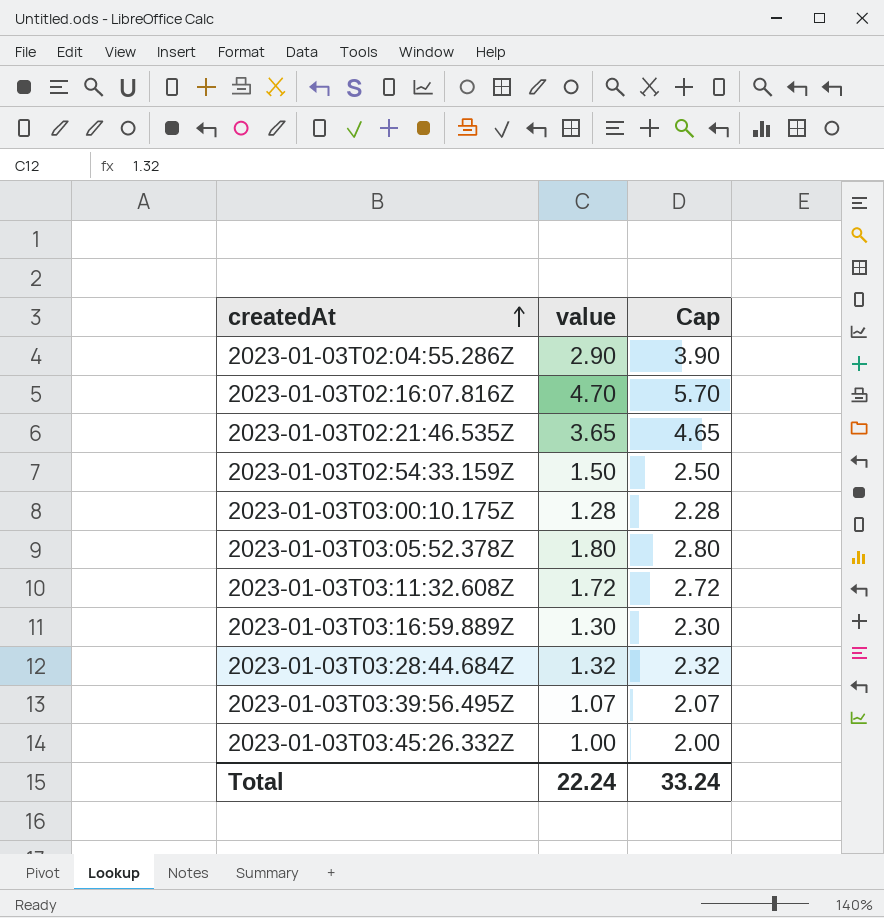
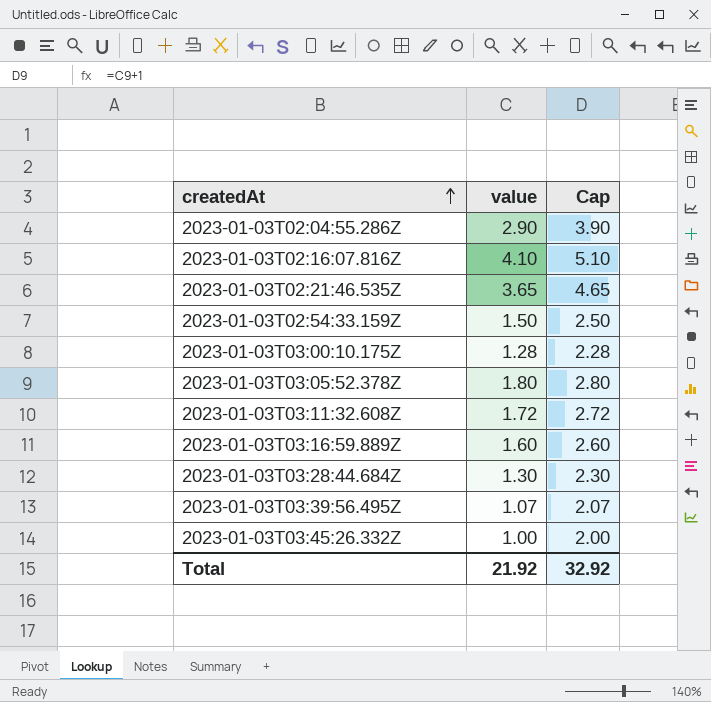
2023-01-03T02:16:07.816Z | value: 4.70 -> 4.10
2023-01-03T02:16:07.816Z | Cap: 5.70 -> 5.10
2023-01-03T03:16:59.889Z | value: 1.30 -> 1.60
2023-01-03T03:16:59.889Z | Cap: 2.30 -> 2.60
2023-01-03T03:28:44.684Z | value: 1.32 -> 1.30
2023-01-03T03:28:44.684Z | Cap: 2.32 -> 2.30
Total | value: 22.24 -> 21.92
Total | Cap: 33.24 -> 32.92

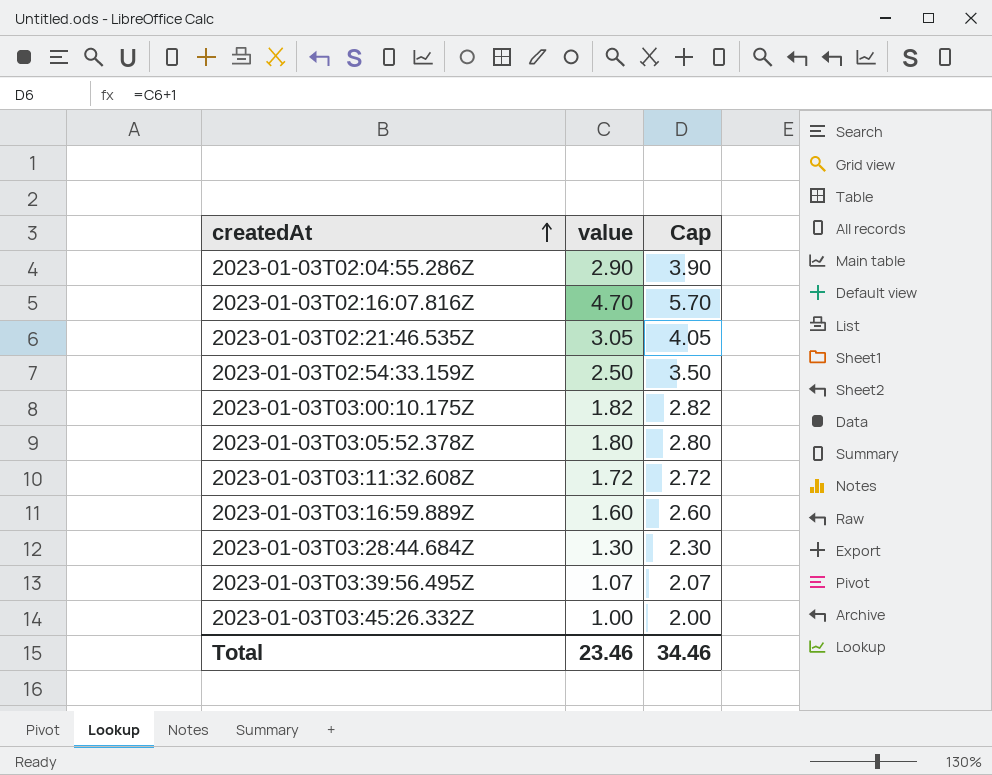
2023-01-03T02:16:07.816Z | value: 4.10 -> 4.70
2023-01-03T02:16:07.816Z | Cap: 5.10 -> 5.70
2023-01-03T02:21:46.535Z | value: 3.65 -> 3.05
2023-01-03T02:21:46.535Z | Cap: 4.65 -> 4.05
2023-01-03T02:54:33.159Z | value: 1.50 -> 2.50
2023-01-03T02:54:33.159Z | Cap: 2.50 -> 3.50
2023-01-03T03:00:10.175Z | value: 1.28 -> 1.82
2023-01-03T03:00:10.175Z | Cap: 2.28 -> 2.82
Total | value: 21.92 -> 23.46
Total | Cap: 32.92 -> 34.46

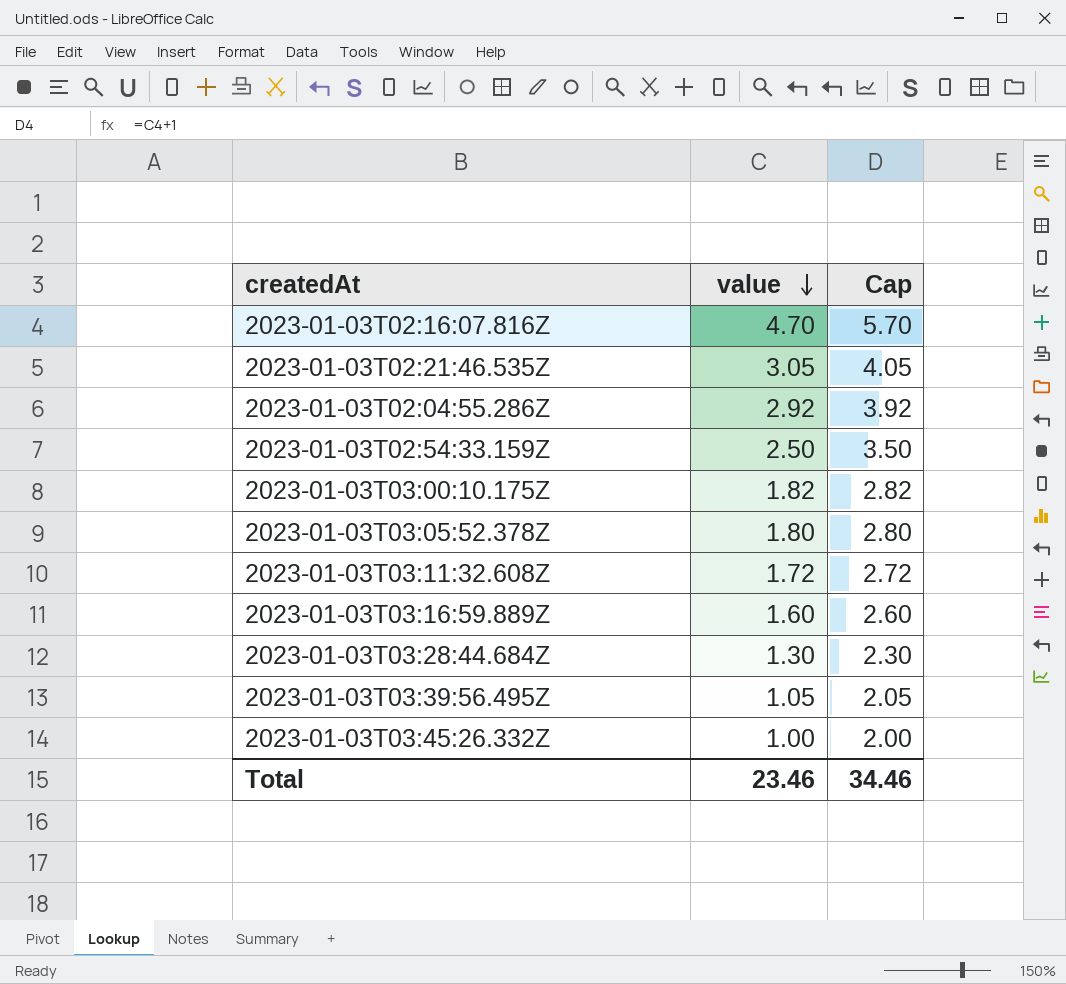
row order: createdAt ascending -> value descending
2023-01-03T02:04:55.286Z | value: 2.90 -> 2.92
2023-01-03T02:04:55.286Z | Cap: 3.90 -> 3.92
2023-01-03T03:39:56.495Z | value: 1.07 -> 1.05
2023-01-03T03:39:56.495Z | Cap: 2.07 -> 2.05

